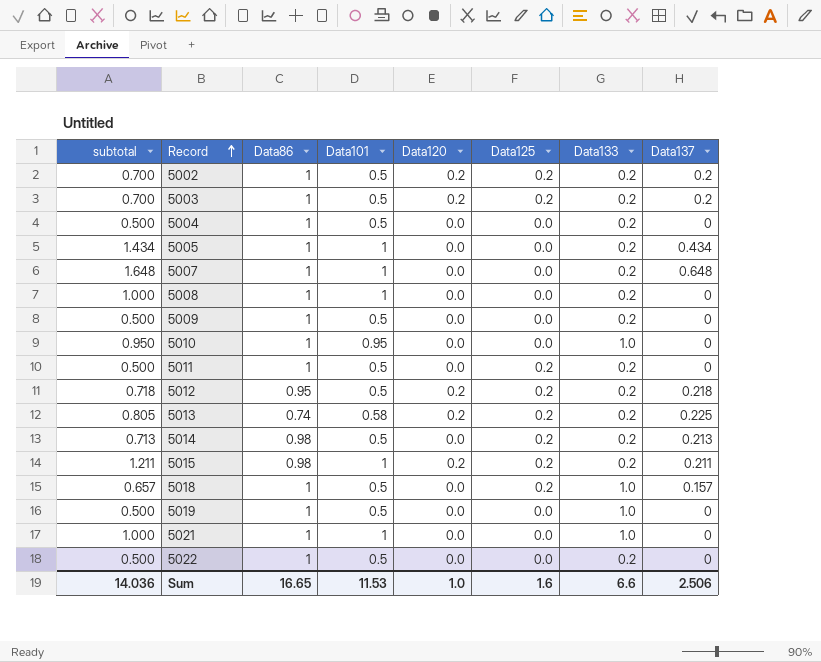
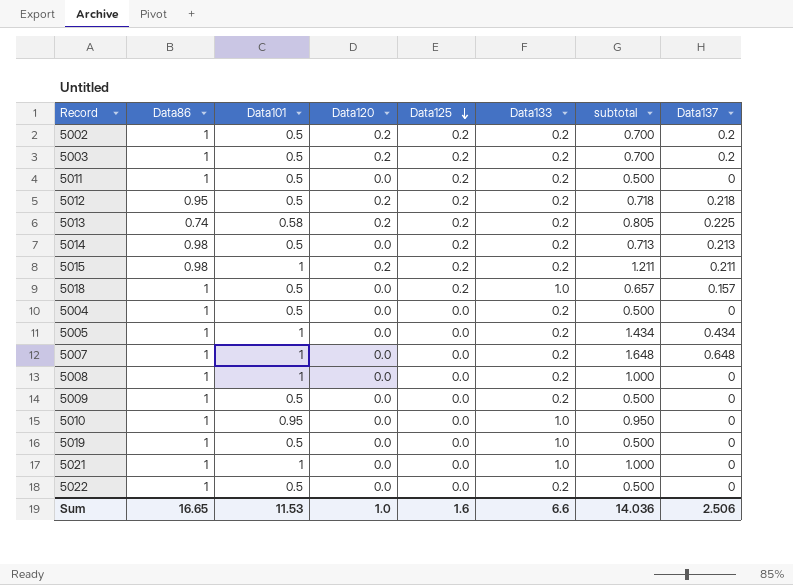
row order: Record ascending -> Data125 descending
column subtotal | position: 1 -> 7

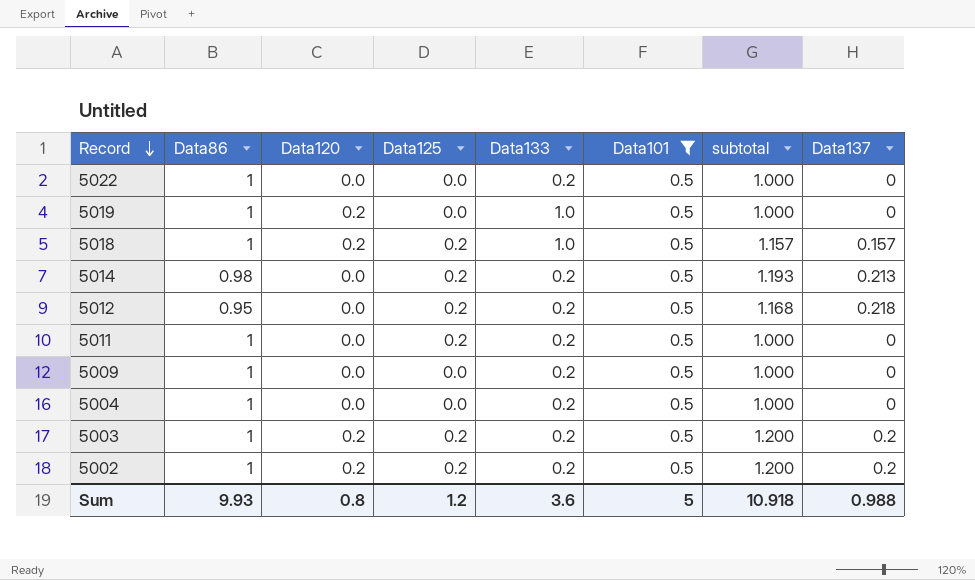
filter: none -> Data101 = 0.5
row order: Data125 descending -> Record descending
column Data101 | position: 3 -> 6
column subtotal | formula: [Data101] + [Data137] -> [Data86] + [Data137]
5019 | Data120: 0.0 -> 0.2
5018 | Data120: 0.0 -> 0.2
5012 | Data120: 0.2 -> 0.0
Sum | Data86: 16.65 -> 9.93
Sum | Data120: 1.0 -> 0.8
Sum | Data125: 1.6 -> 1.2
Sum | Data133: 6.6 -> 3.6
Sum | Data101: 11.53 -> 5
Sum | subtotal: 14.036 -> 10.918
Sum | Data137: 2.506 -> 0.988

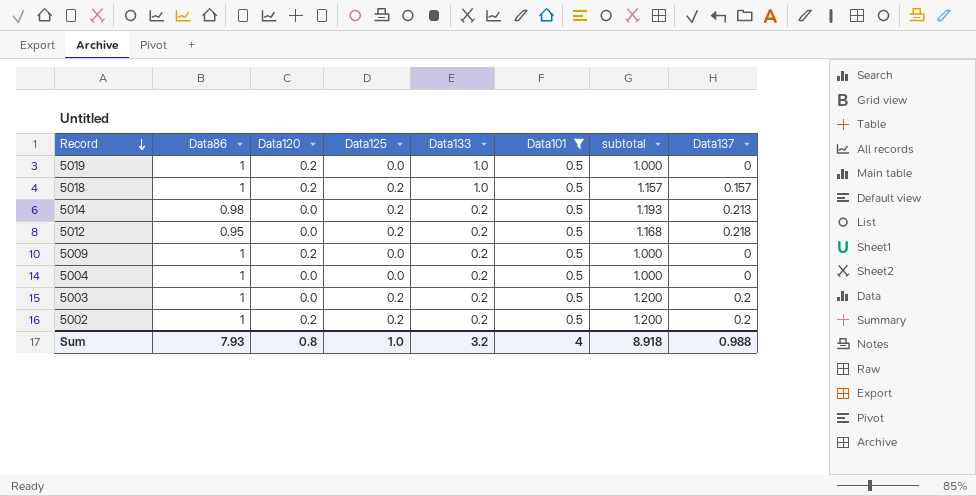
row 5022: 1 | 0.0 | 0.0 | 0.2 | 0.5 | 1.000 | 0 -> none
row 5011: 1 | 0.0 | 0.2 | 0.2 | 0.5 | 1.000 | 0 -> none
5009 | Data120: 0.0 -> 0.2
5003 | Data120: 0.2 -> 0.0
Sum | Data86: 9.93 -> 7.93
Sum | Data125: 1.2 -> 1.0
Sum | Data133: 3.6 -> 3.2
Sum | Data101: 5 -> 4
Sum | subtotal: 10.918 -> 8.918

